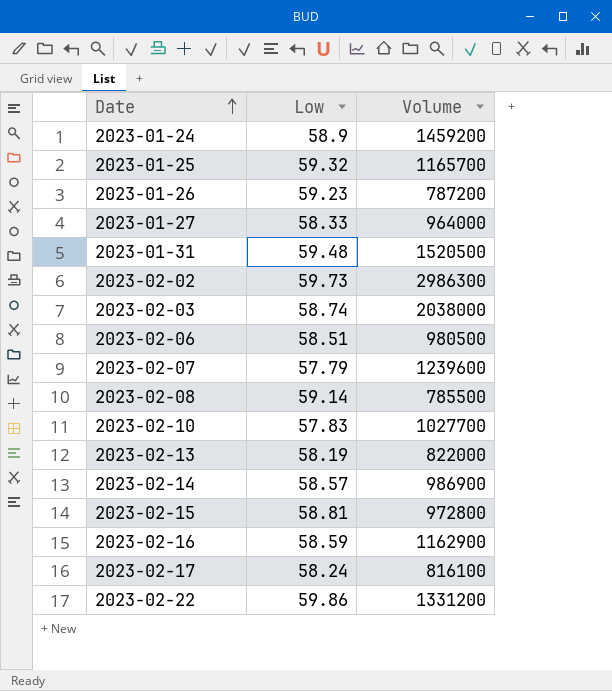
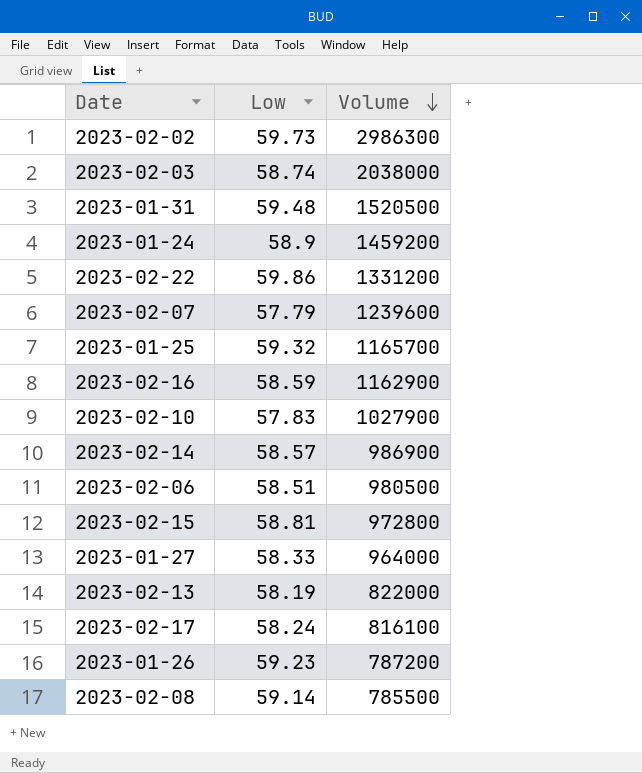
row order: Date ascending -> Volume descending
2023-02-10 | Volume: 1027700 -> 1027900

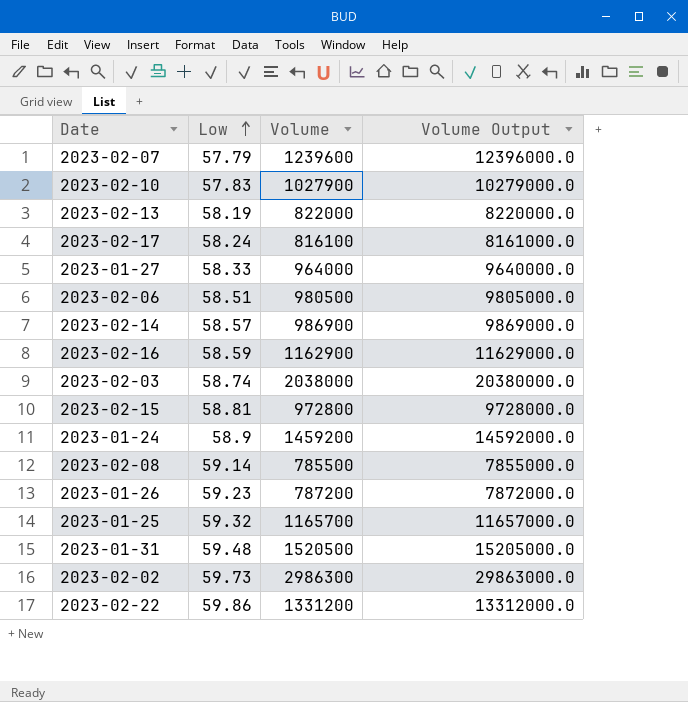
row order: Volume descending -> Low ascending
column Volume Output | formula: none -> [Volume] * 10

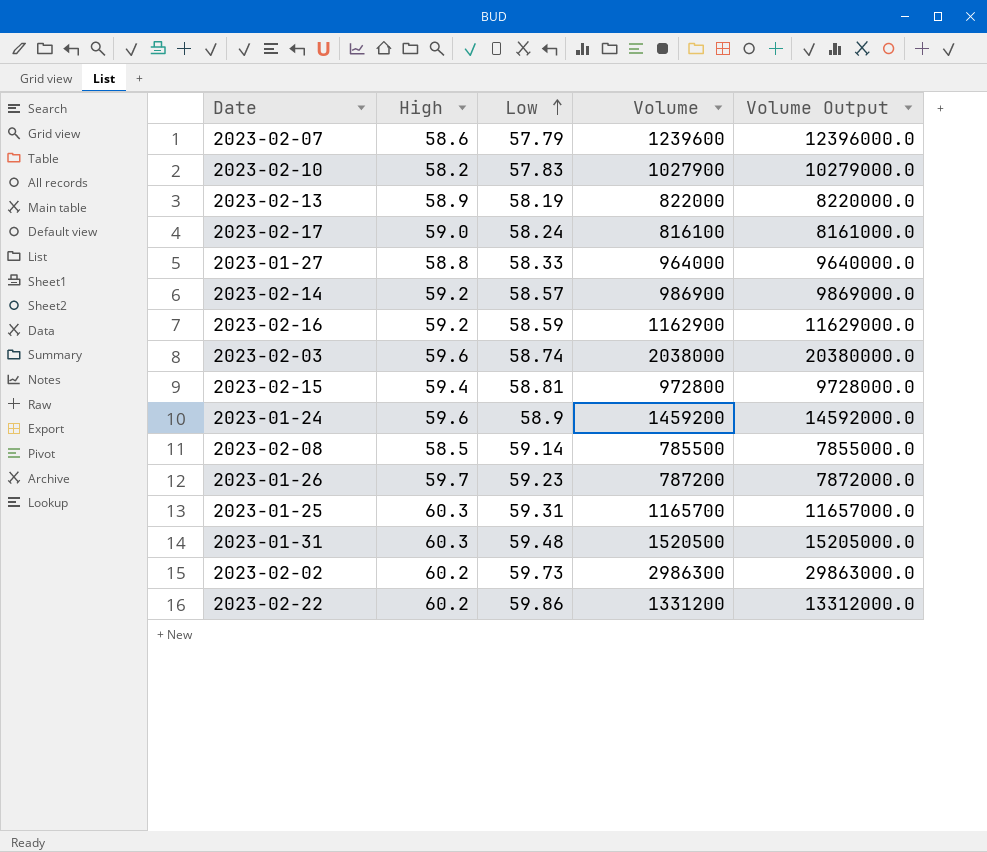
column High | position: none -> 2
row 2023-02-06: 58.51 | 980500 | 9805000.0 -> none
2023-01-25 | Low: 59.32 -> 59.31

